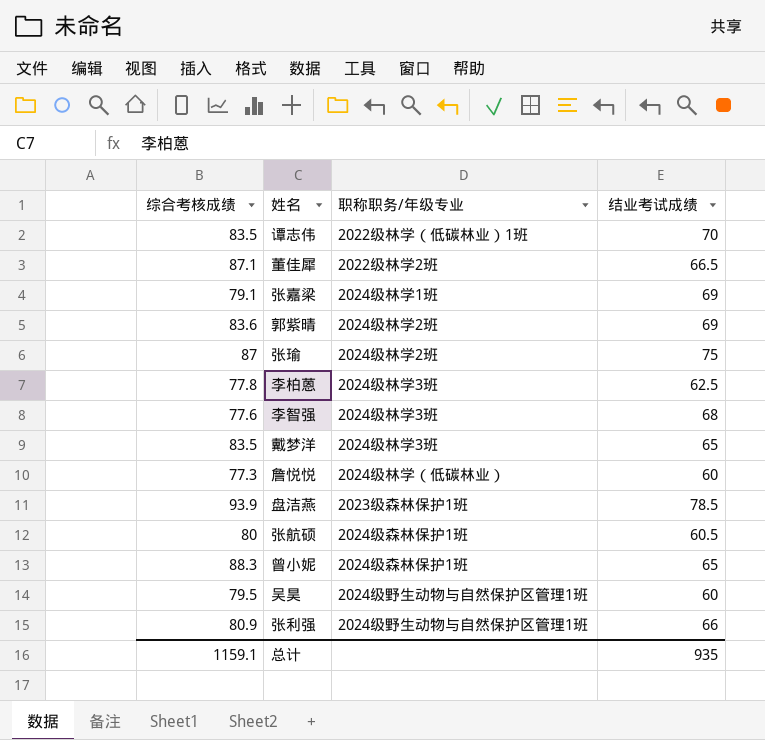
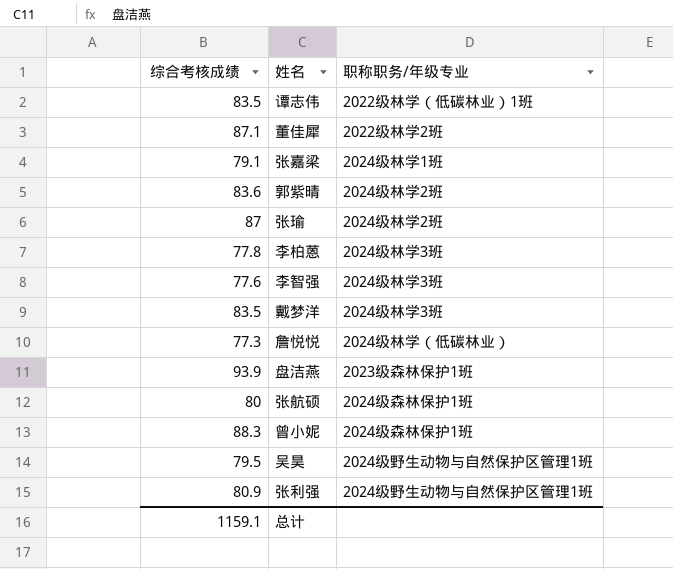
column 结业考试成绩 | position: 4 -> none

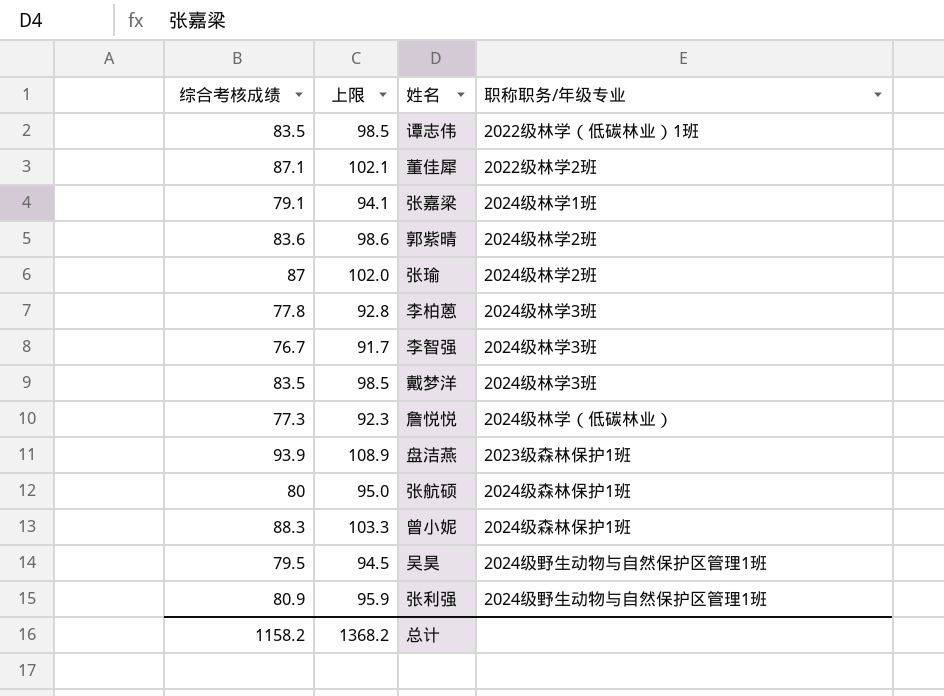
column 上限 | formula: none -> [综合考核成绩] + 15
李智强 | 综合考核成绩: 77.6 -> 76.7
总计 | 综合考核成绩: 1159.1 -> 1158.2

